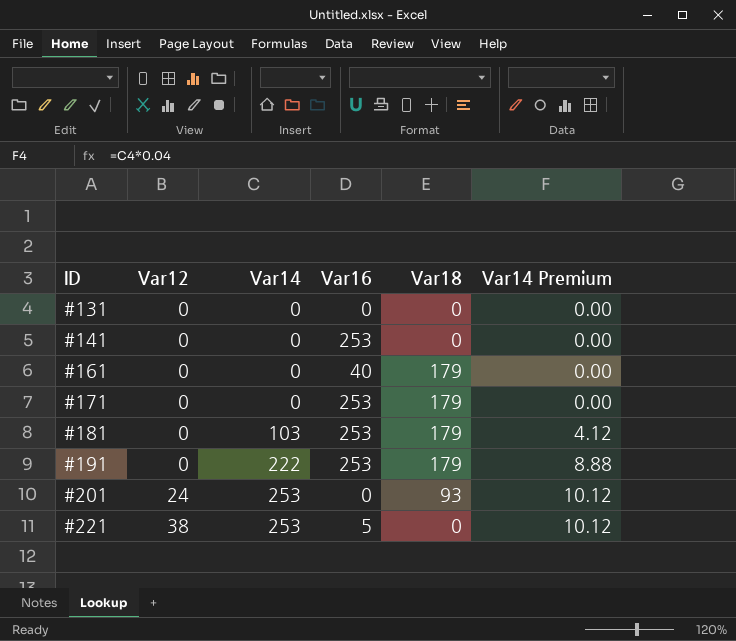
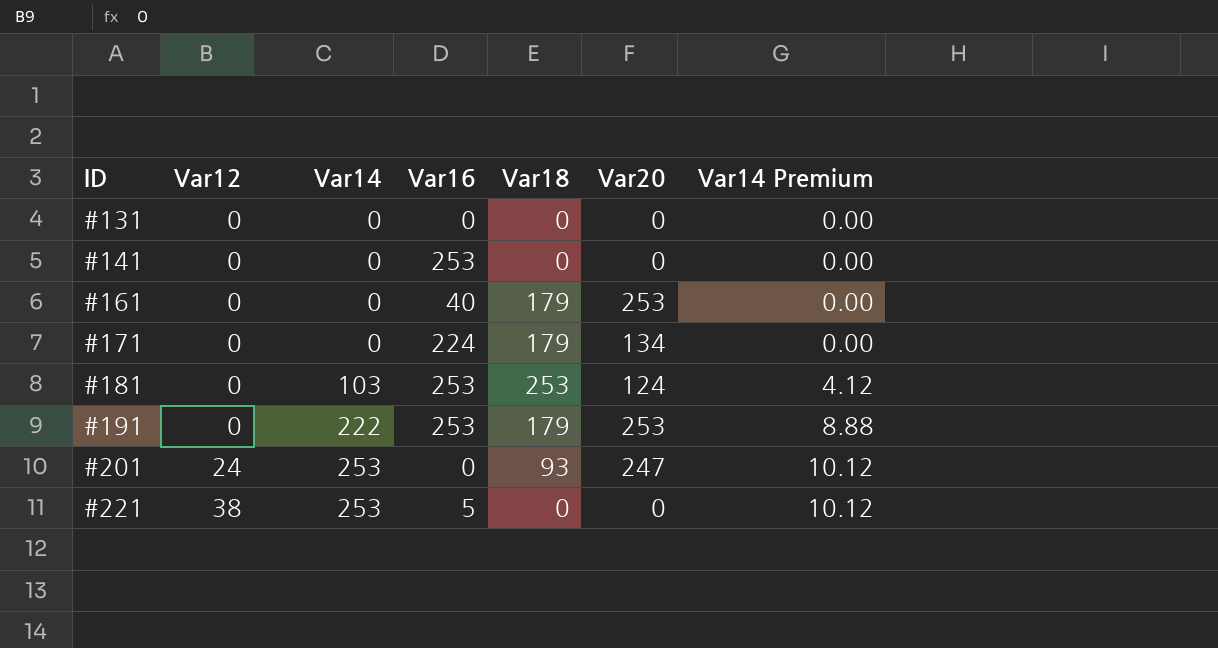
column Var20 | position: none -> 6
#171 | Var16: 253 -> 224
#181 | Var18: 179 -> 253

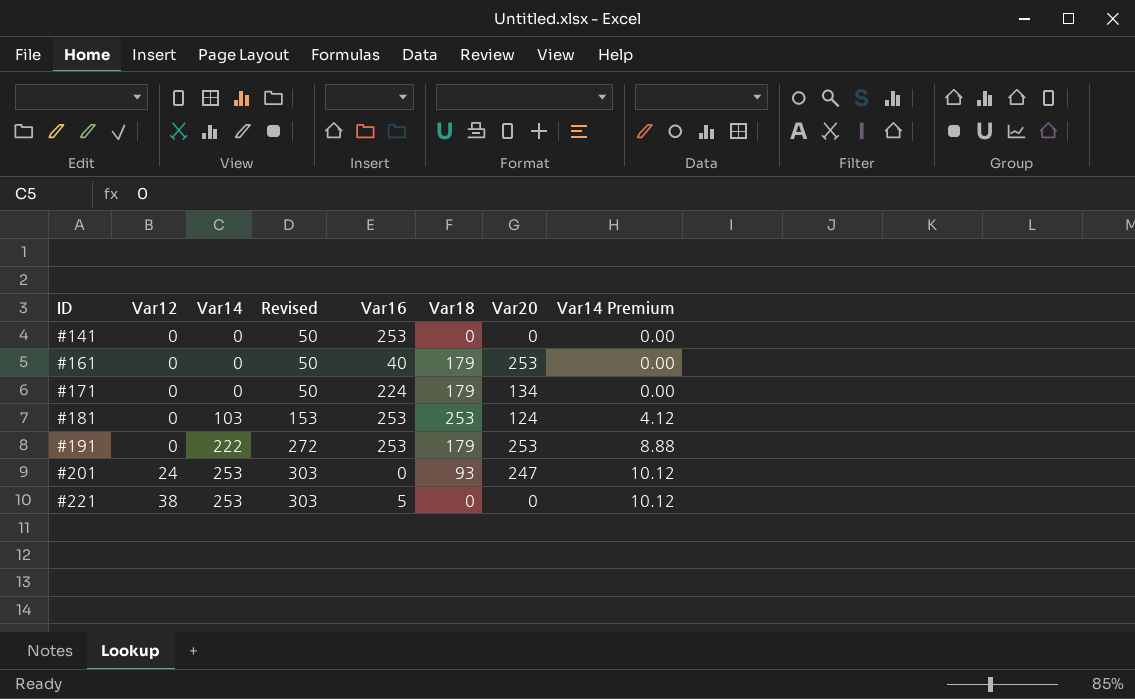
column Revised | formula: none -> [Var14] + 50
row #131: 0 | 0 | 0 | 0 | 0 | 0.00 -> none

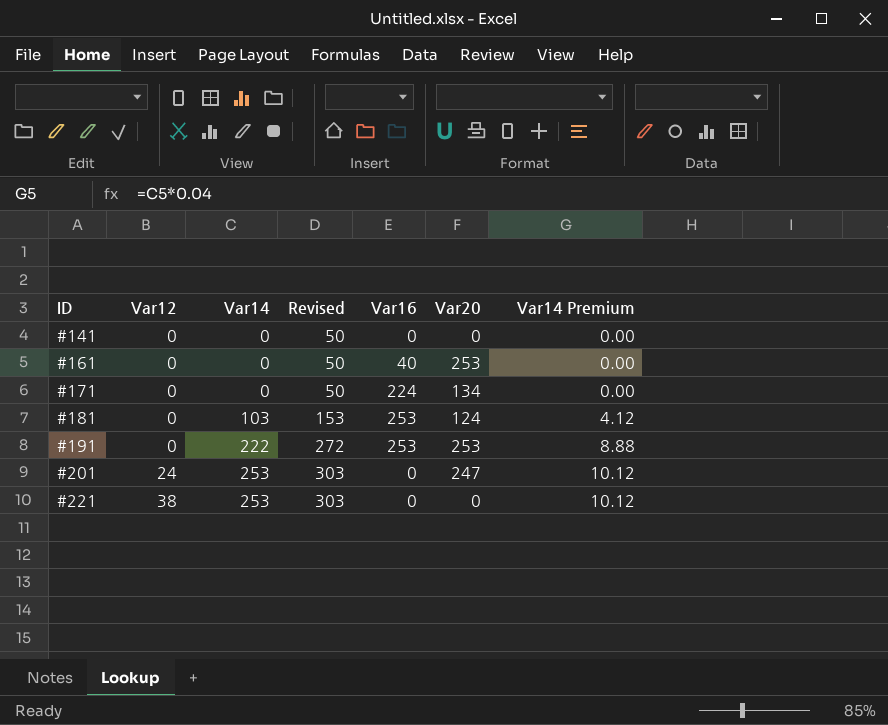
column Var18 | position: 6 -> none
#141 | Var16: 253 -> 0
#221 | Var16: 5 -> 0

